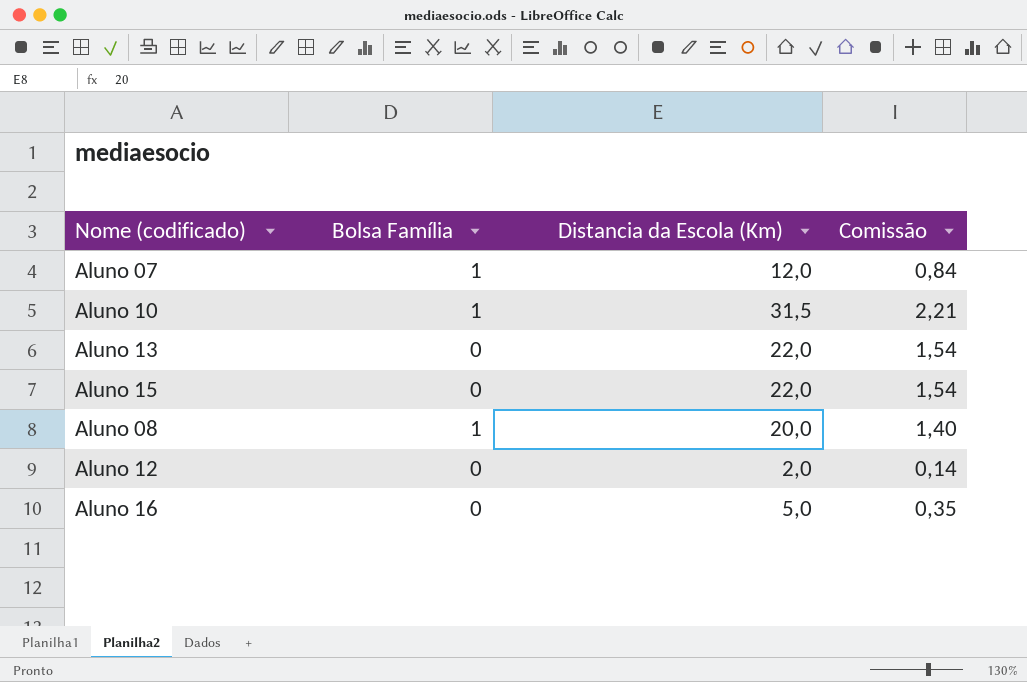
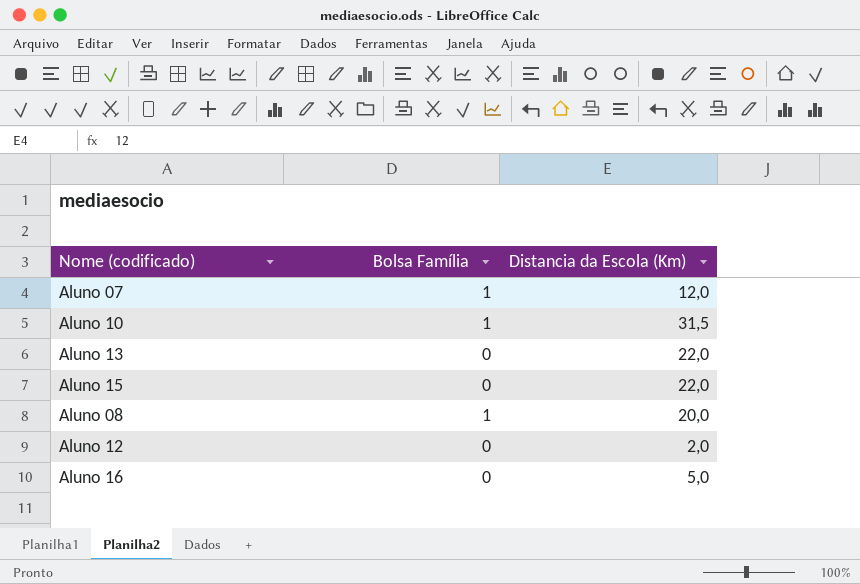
column Comissão | formula: [Distancia da Escola (Km)] * 0,07 -> none

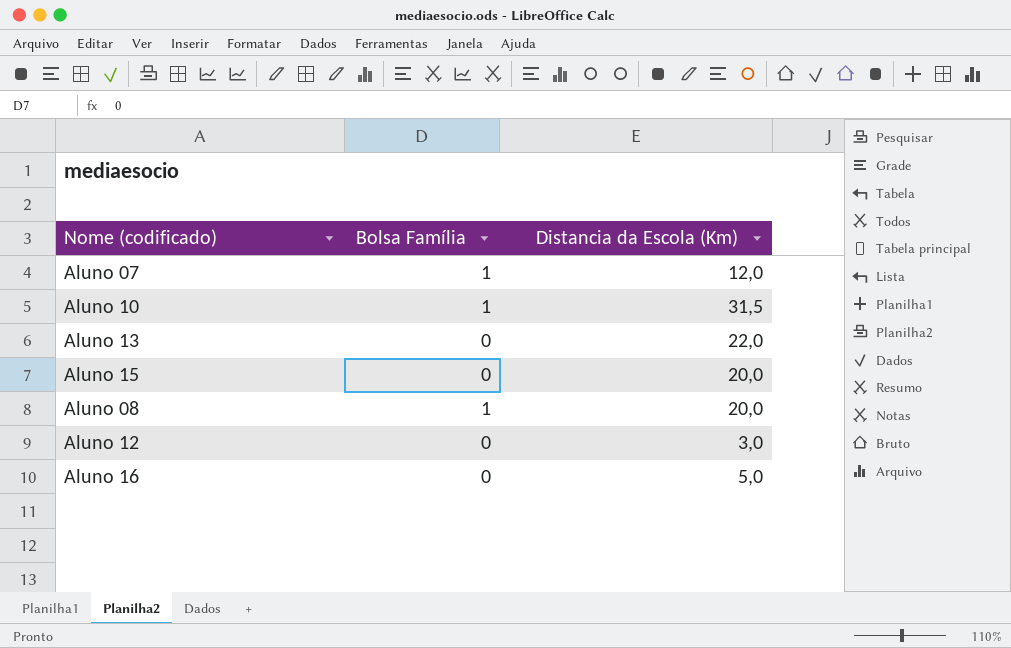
Aluno 15 | Distancia da Escola (Km): 22,0 -> 20,0
Aluno 12 | Distancia da Escola (Km): 2,0 -> 3,0

